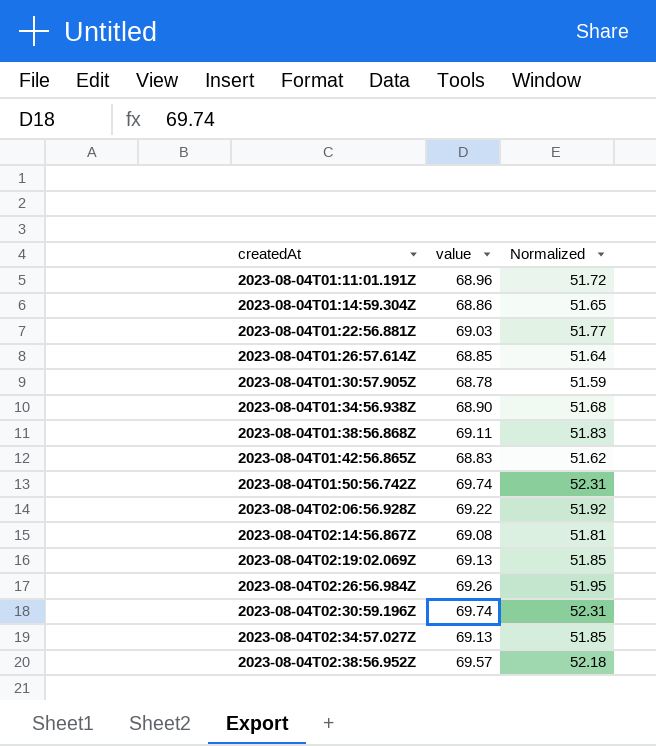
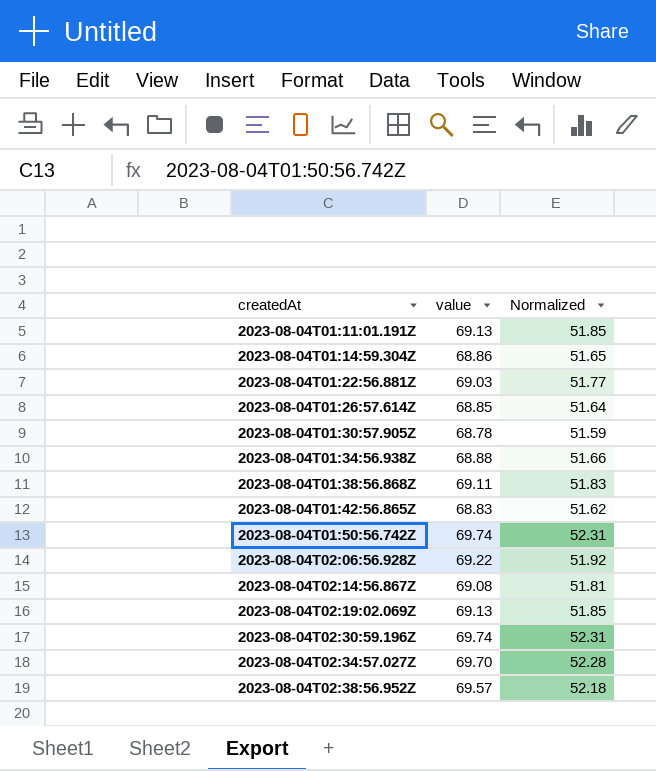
row 2023-08-04T02:26:56.984Z: 69.26 | 51.95 -> none
2023-08-04T01:11:01.191Z | value: 68.96 -> 69.13
2023-08-04T01:11:01.191Z | Normalized: 51.72 -> 51.85
2023-08-04T01:34:56.938Z | value: 68.90 -> 68.88
2023-08-04T01:34:56.938Z | Normalized: 51.68 -> 51.66
2023-08-04T02:34:57.027Z | value: 69.13 -> 69.70
2023-08-04T02:34:57.027Z | Normalized: 51.85 -> 52.28

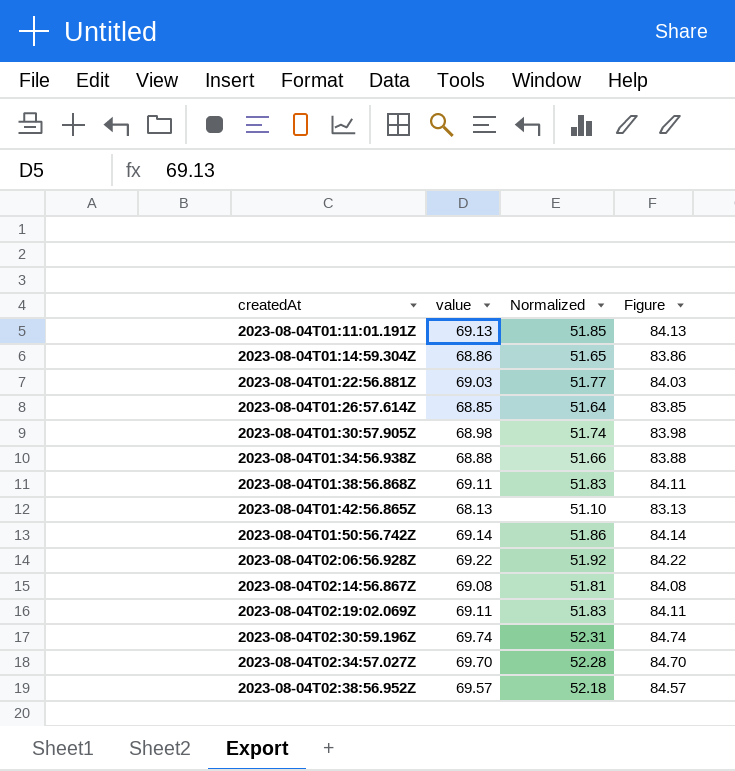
column Figure | formula: none -> [value] + 15
2023-08-04T01:30:57.905Z | value: 68.78 -> 68.98
2023-08-04T01:30:57.905Z | Normalized: 51.59 -> 51.74
2023-08-04T01:42:56.865Z | value: 68.83 -> 68.13
2023-08-04T01:42:56.865Z | Normalized: 51.62 -> 51.10
2023-08-04T01:50:56.742Z | value: 69.74 -> 69.14
2023-08-04T01:50:56.742Z | Normalized: 52.31 -> 51.86
2023-08-04T02:19:02.069Z | value: 69.13 -> 69.11
2023-08-04T02:19:02.069Z | Normalized: 51.85 -> 51.83

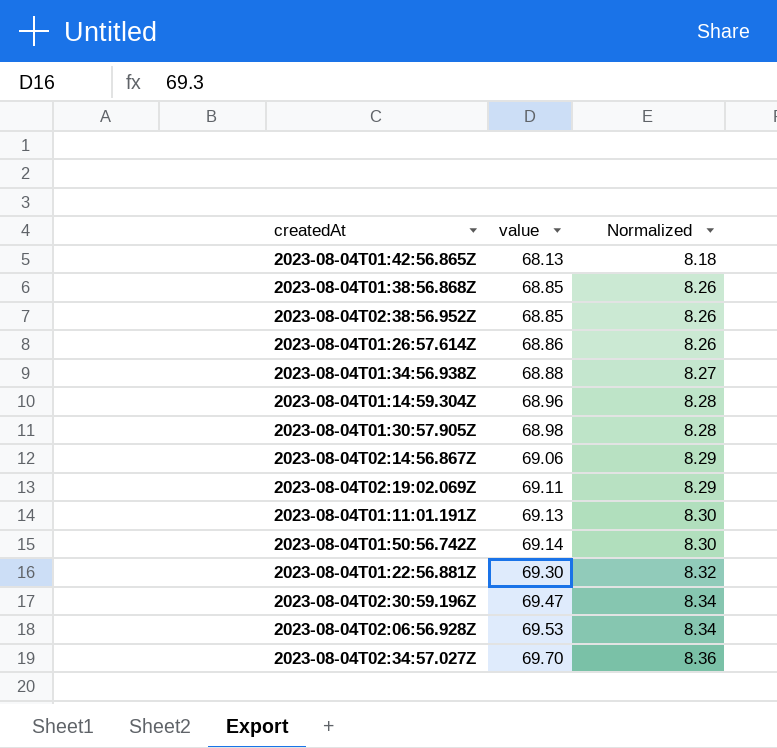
row order: createdAt ascending -> value ascending
column Figure | formula: [value] + 15 -> none
column Normalized | formula: [value] * 0.75 -> [value] * 0.12
2023-08-04T01:38:56.868Z | value: 69.11 -> 68.85
2023-08-04T02:38:56.952Z | value: 69.57 -> 68.85
2023-08-04T01:26:57.614Z | value: 68.85 -> 68.86
2023-08-04T01:14:59.304Z | value: 68.86 -> 68.96
2023-08-04T02:14:56.867Z | value: 69.08 -> 69.06
2023-08-04T01:22:56.881Z | value: 69.03 -> 69.30
2023-08-04T02:30:59.196Z | value: 69.74 -> 69.47
2023-08-04T02:06:56.928Z | value: 69.22 -> 69.53

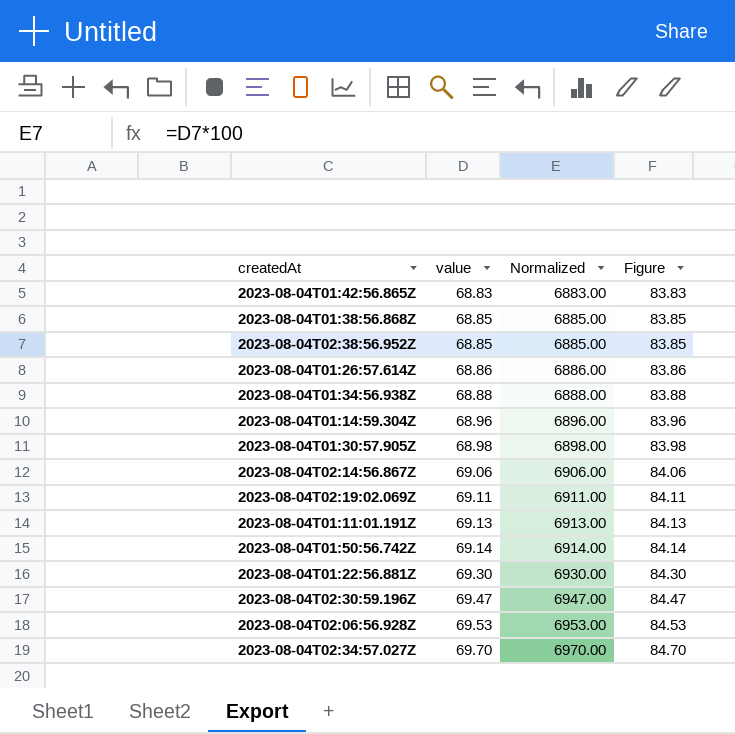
column Normalized | formula: [value] * 0.12 -> [value] * 100
column Figure | formula: none -> [value] + 15
2023-08-04T01:42:56.865Z | value: 68.13 -> 68.83

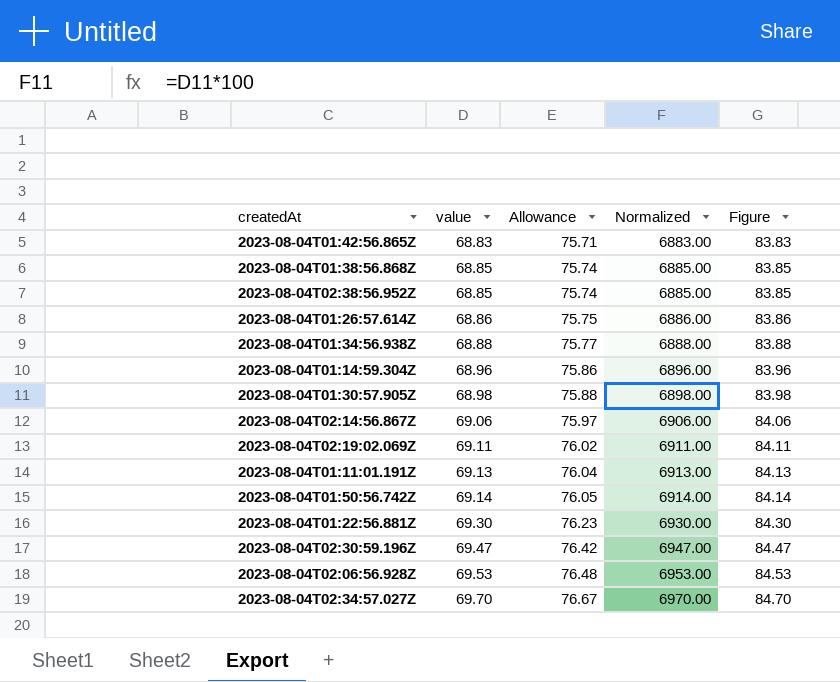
column Allowance | formula: none -> [value] * 1.1

